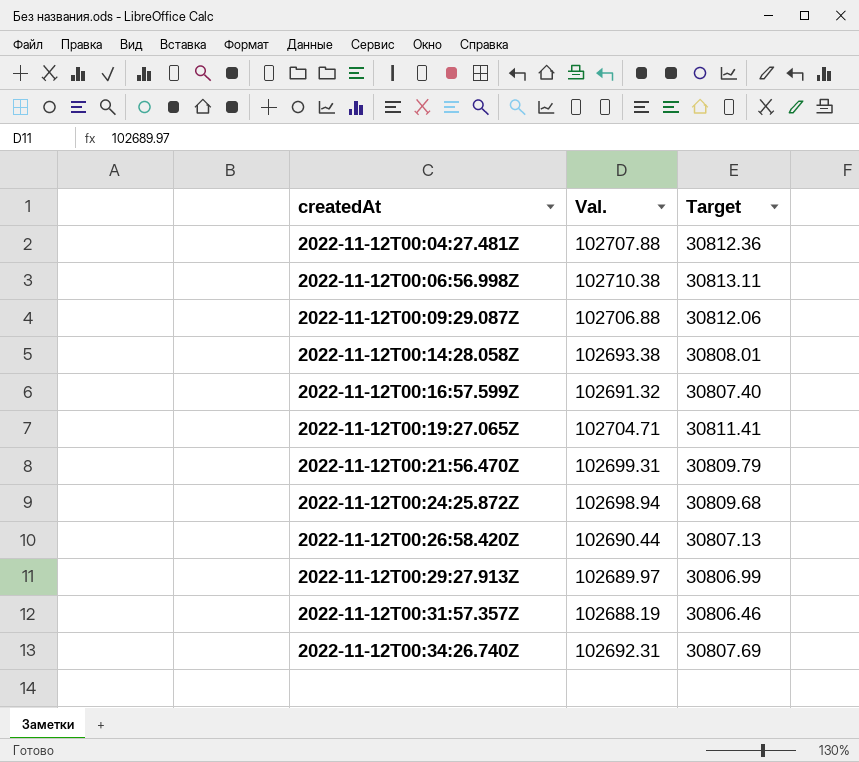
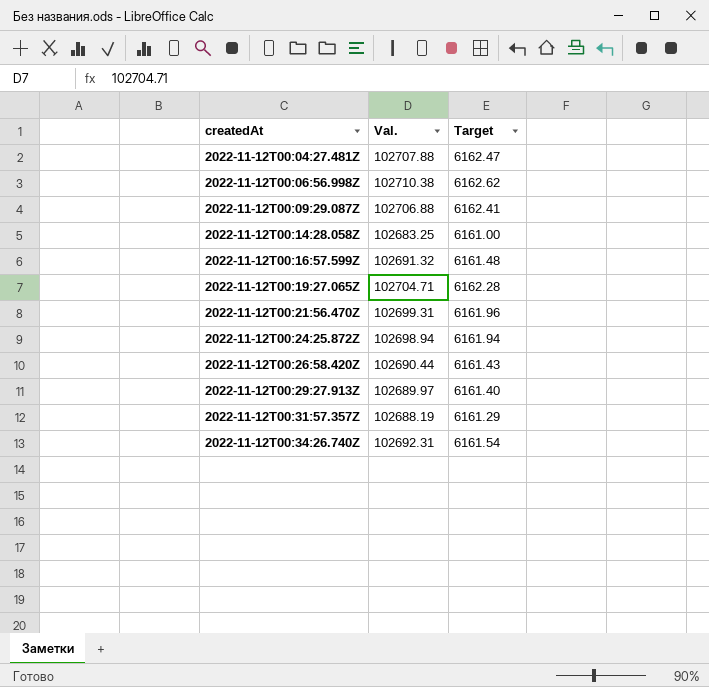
column Target | formula: [Val.] * 0.3 -> [Val.] * 0.06
2022-11-12T00:14:28.058Z | Val.: 102693.38 -> 102683.25

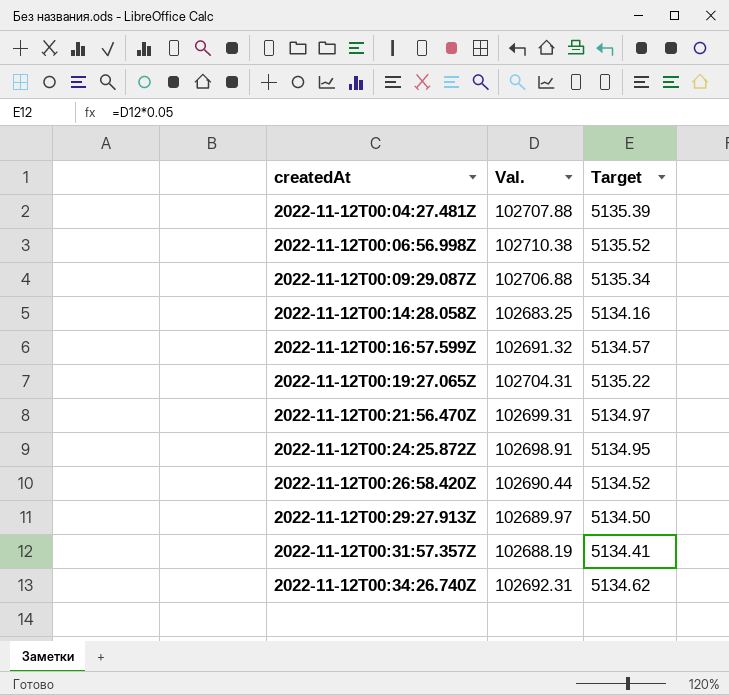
column Target | formula: [Val.] * 0.06 -> [Val.] * 0.05
2022-11-12T00:19:27.065Z | Val.: 102704.71 -> 102704.31
2022-11-12T00:24:25.872Z | Val.: 102698.94 -> 102698.91

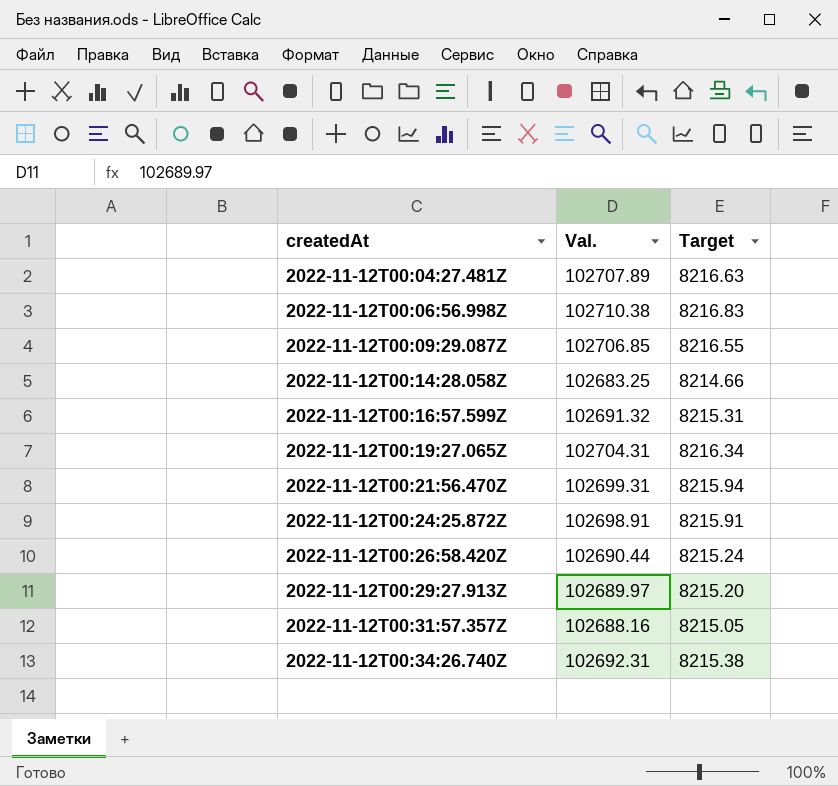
column Target | formula: [Val.] * 0.05 -> [Val.] * 0.08
2022-11-12T00:04:27.481Z | Val.: 102707.88 -> 102707.89
2022-11-12T00:09:29.087Z | Val.: 102706.88 -> 102706.85
2022-11-12T00:31:57.357Z | Val.: 102688.19 -> 102688.16

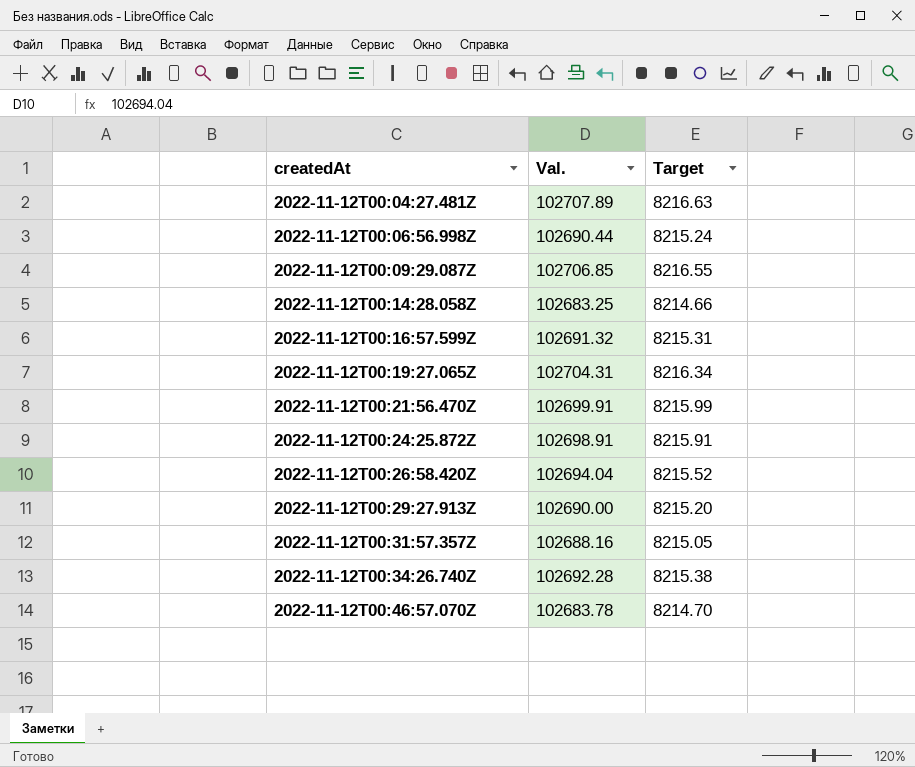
2022-11-12T00:06:56.998Z | Val.: 102710.38 -> 102690.44
2022-11-12T00:06:56.998Z | Target: 8216.83 -> 8215.24
2022-11-12T00:21:56.470Z | Val.: 102699.31 -> 102699.91
2022-11-12T00:21:56.470Z | Target: 8215.94 -> 8215.99
2022-11-12T00:26:58.420Z | Val.: 102690.44 -> 102694.04
2022-11-12T00:26:58.420Z | Target: 8215.24 -> 8215.52
2022-11-12T00:29:27.913Z | Val.: 102689.97 -> 102690.00
2022-11-12T00:34:26.740Z | Val.: 102692.31 -> 102692.28
row 2022-11-12T00:46:57.070Z: none -> 102683.78 | 8214.70

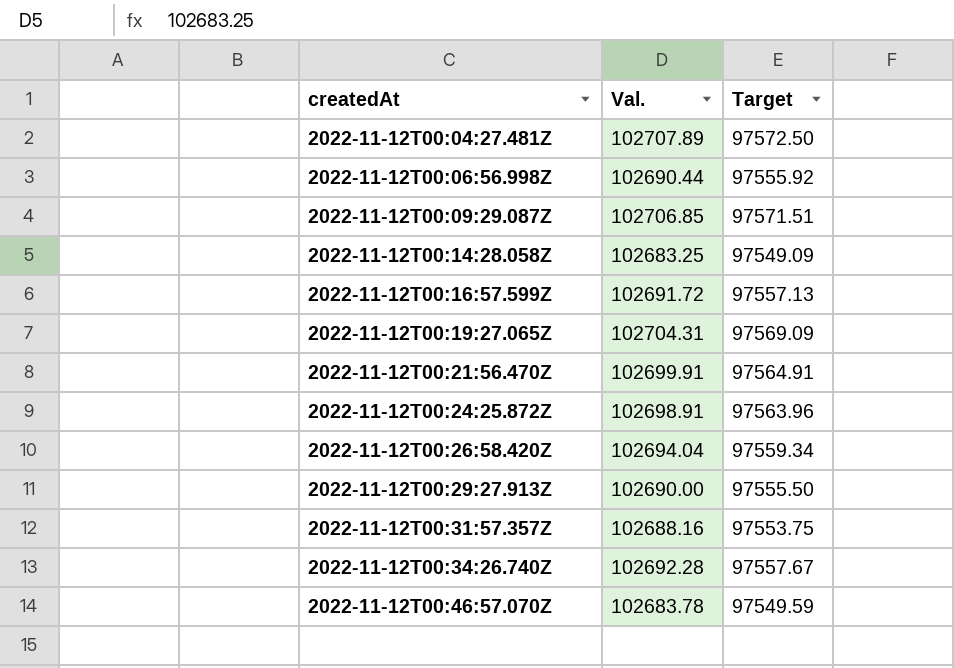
column Target | formula: [Val.] * 0.08 -> [Val.] * 0.95
2022-11-12T00:16:57.599Z | Val.: 102691.32 -> 102691.72

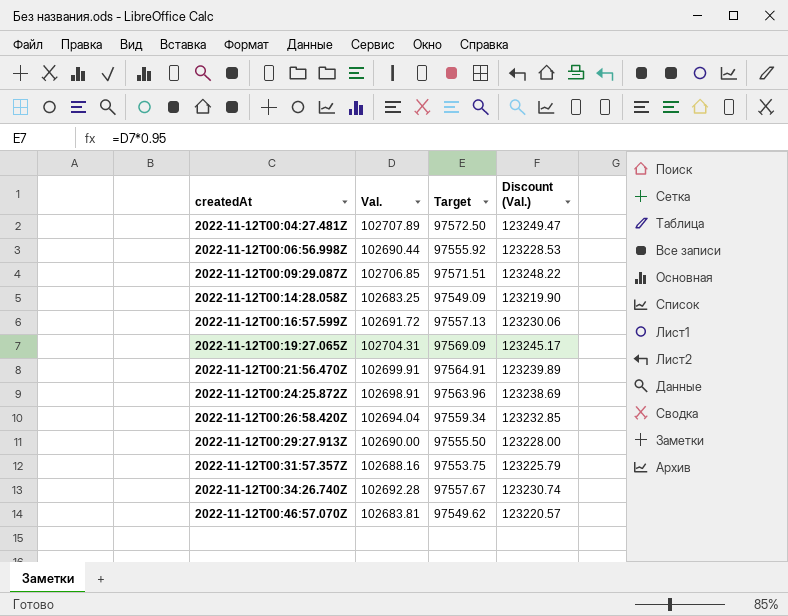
column Discount (Val.) | formula: none -> [Val.] * 1.2
2022-11-12T00:46:57.070Z | Val.: 102683.78 -> 102683.81
2022-11-12T00:46:57.070Z | Target: 97549.59 -> 97549.62

